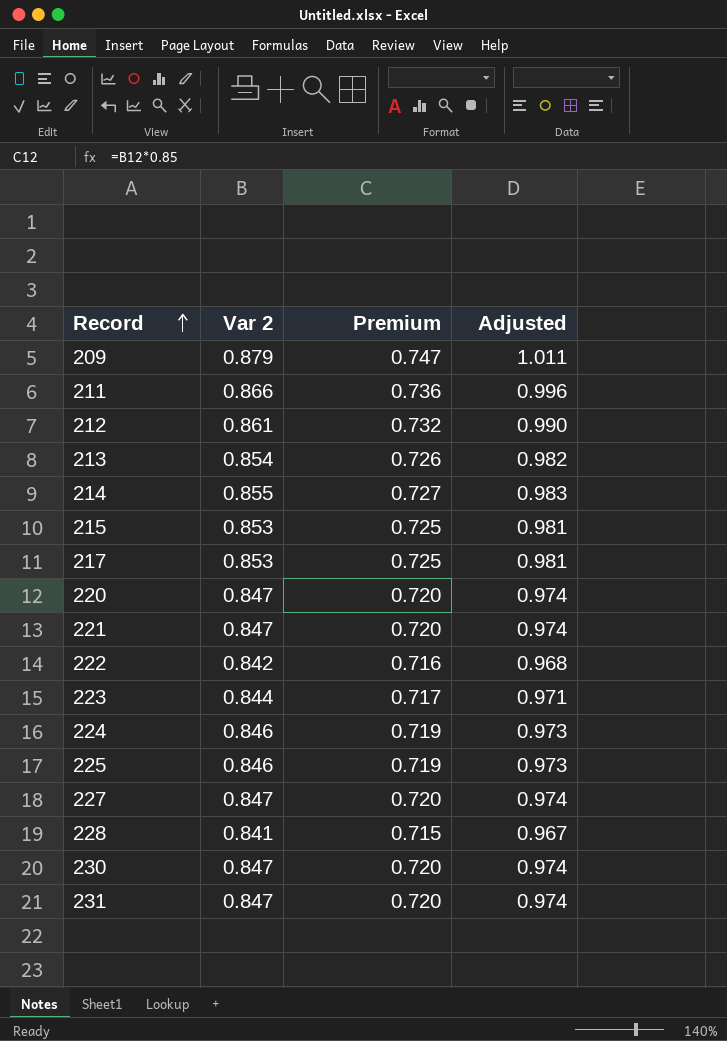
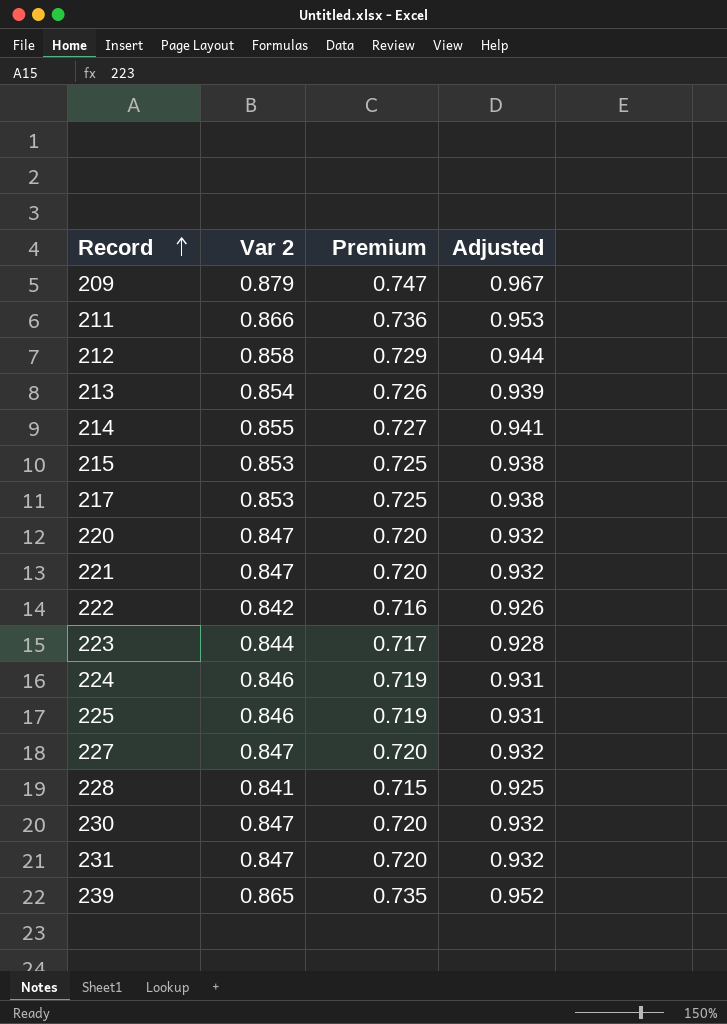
column Adjusted | formula: [Var 2] * 1.15 -> [Var 2] * 1.1
212 | Var 2: 0.861 -> 0.858
212 | Premium: 0.732 -> 0.729
row 239: none -> 0.865 | 0.735 | 0.952

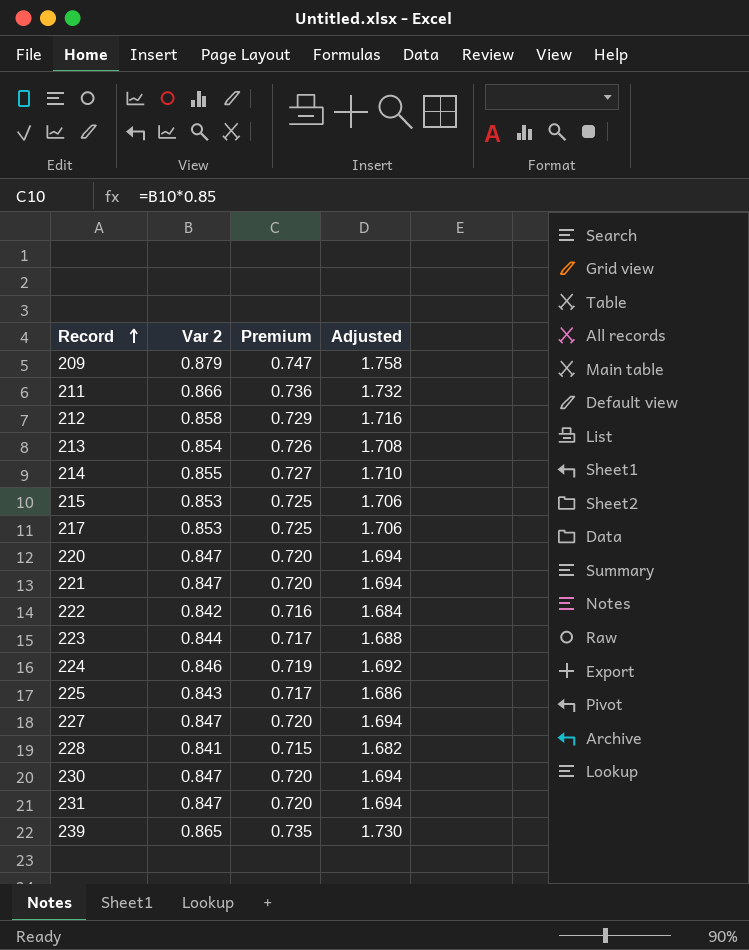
column Adjusted | formula: [Var 2] * 1.1 -> [Var 2] * 2
225 | Var 2: 0.846 -> 0.843
225 | Premium: 0.719 -> 0.717

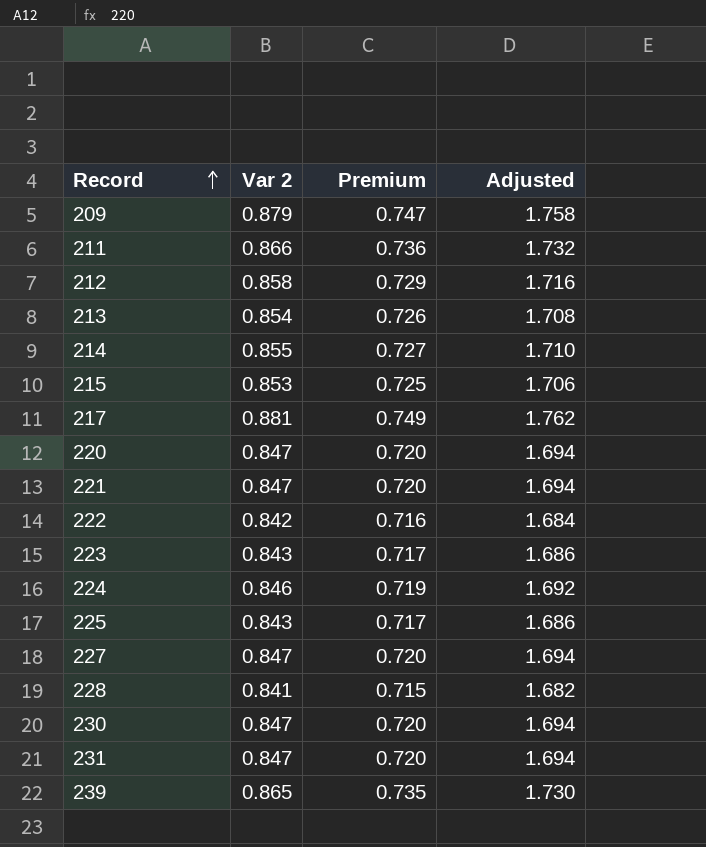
217 | Var 2: 0.853 -> 0.881
217 | Premium: 0.725 -> 0.749
217 | Adjusted: 1.706 -> 1.762
223 | Var 2: 0.844 -> 0.843
223 | Adjusted: 1.688 -> 1.686

